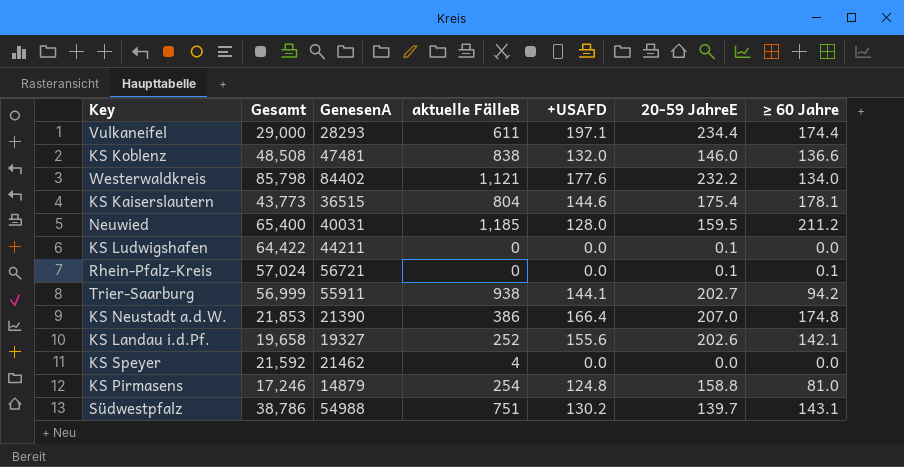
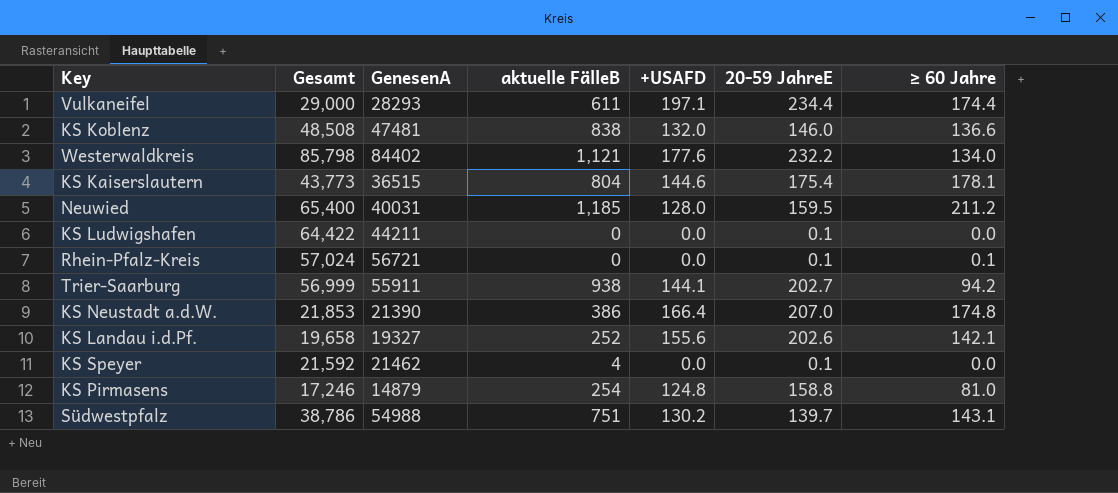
KS Speyer | 20-59 JahreE: 0.0 -> 0.1

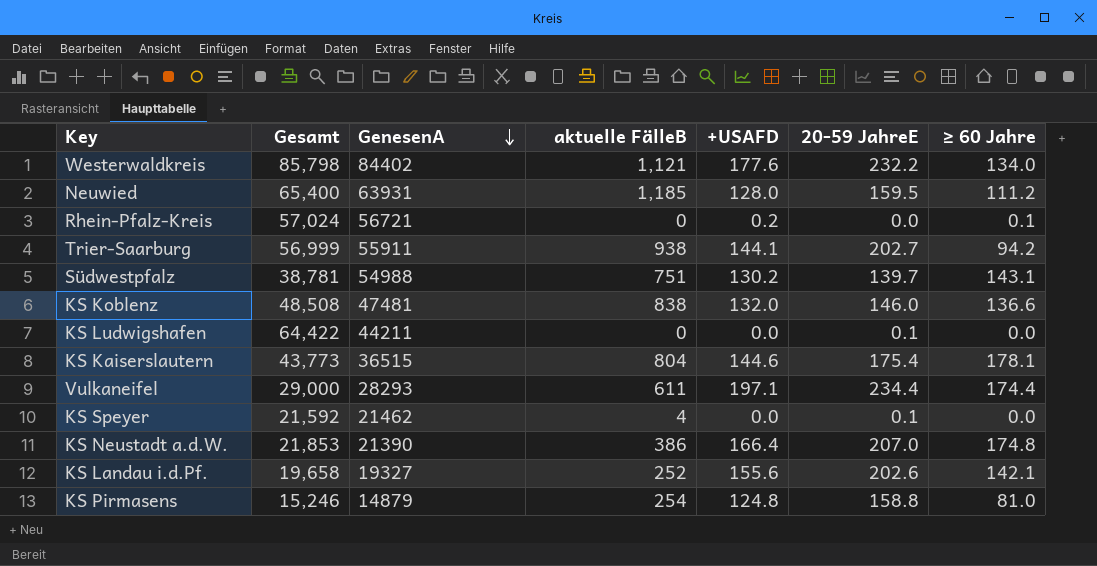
row order: none -> GenesenA descending
Neuwied | GenesenA: 40031 -> 63931
Neuwied | ≥ 60 Jahre: 211.2 -> 111.2
Rhein-Pfalz-Kreis | +USAFD: 0.0 -> 0.2
Rhein-Pfalz-Kreis | 20-59 JahreE: 0.1 -> 0.0
Südwestpfalz | Gesamt: 38,786 -> 38,781
KS Pirmasens | Gesamt: 17,246 -> 15,246

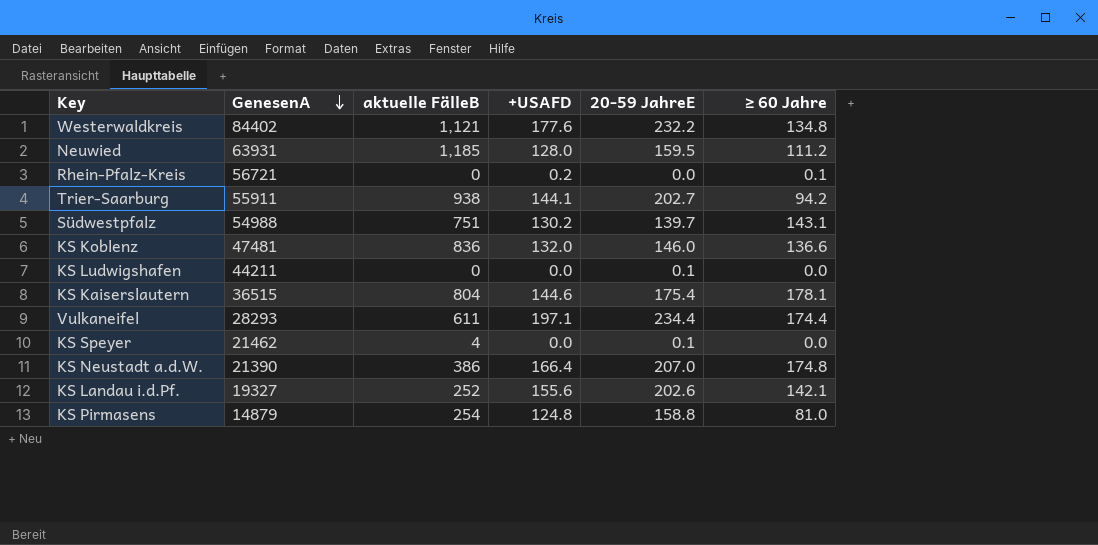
column Gesamt | position: 2 -> none
Westerwaldkreis | ≥ 60 Jahre: 134.0 -> 134.8
KS Koblenz | aktuelle FälleB: 838 -> 836

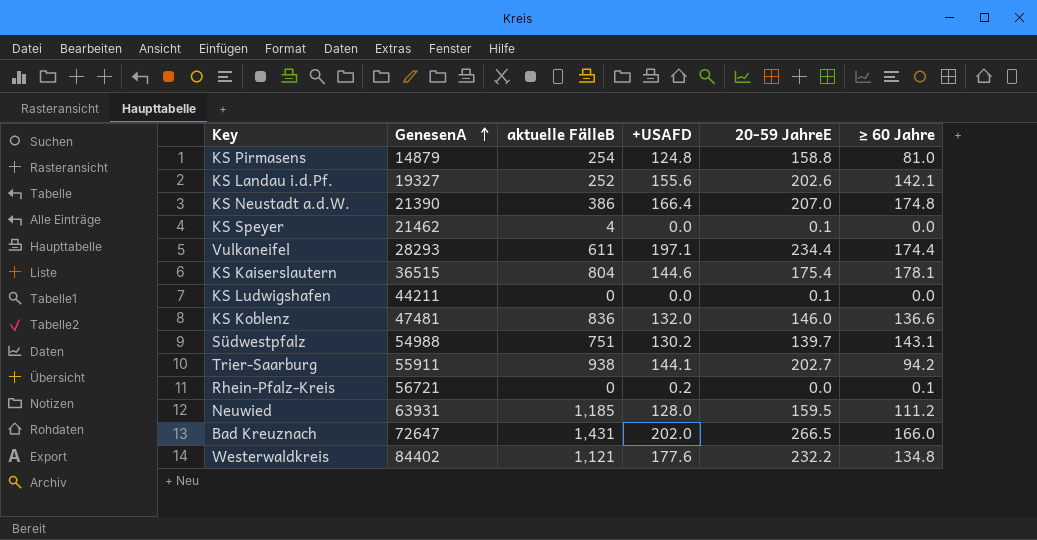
row order: GenesenA descending -> GenesenA ascending
row Bad Kreuznach: none -> 72647 | 1,431 | 202.0 | 266.5 | 166.0

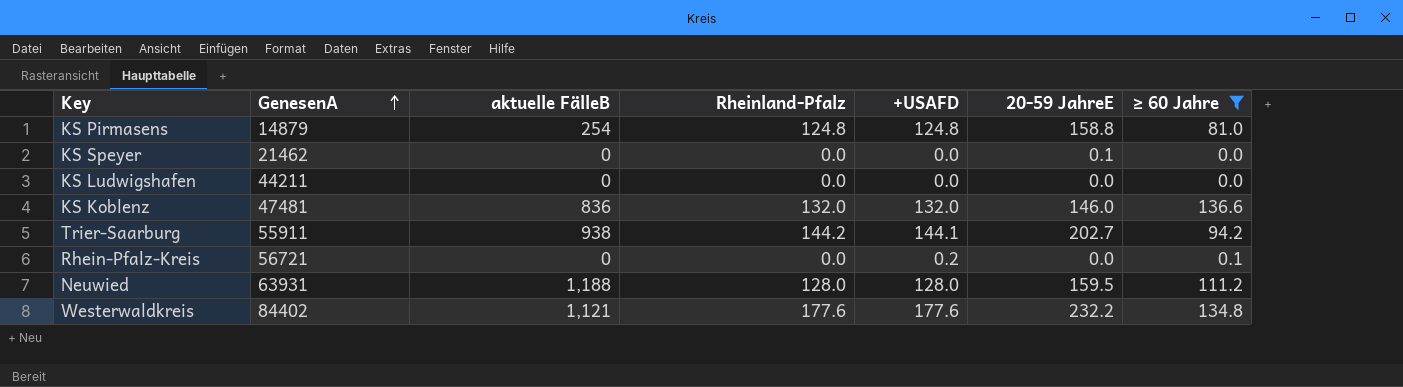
filter: none -> ≥ 60 Jahre <= 136.6
column Rheinland-Pfalz | position: none -> 4
KS Speyer | aktuelle FälleB: 4 -> 0
KS Ludwigshafen | 20-59 JahreE: 0.1 -> 0.0
Neuwied | aktuelle FälleB: 1,185 -> 1,188

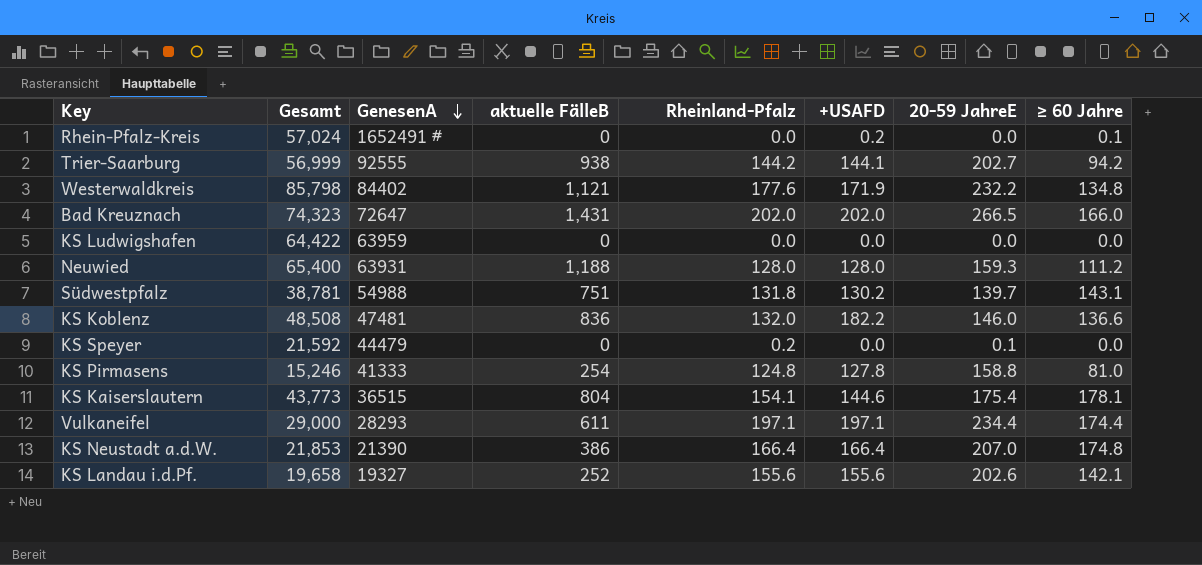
filter: ≥ 60 Jahre <= 136.6 -> none
row order: GenesenA ascending -> GenesenA descending
column Gesamt | position: none -> 2
Rhein-Pfalz-Kreis | GenesenA: 56721 -> 1652491 #
Trier-Saarburg | GenesenA: 55911 -> 92555
Westerwaldkreis | +USAFD: 177.6 -> 171.9
KS Ludwigshafen | GenesenA: 44211 -> 63959
Neuwied | 20-59 JahreE: 159.5 -> 159.3
KS Koblenz | +USAFD: 132.0 -> 182.2
KS Speyer | GenesenA: 21462 -> 44479
KS Speyer | Rheinland-Pfalz: 0.0 -> 0.2
KS Pirmasens | GenesenA: 14879 -> 41333
KS Pirmasens | +USAFD: 124.8 -> 127.8

